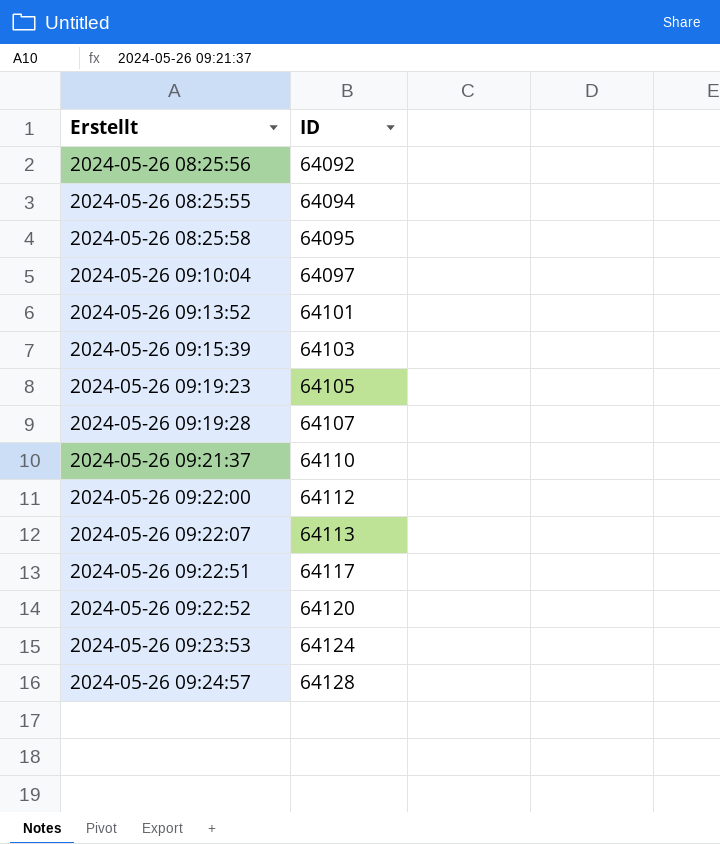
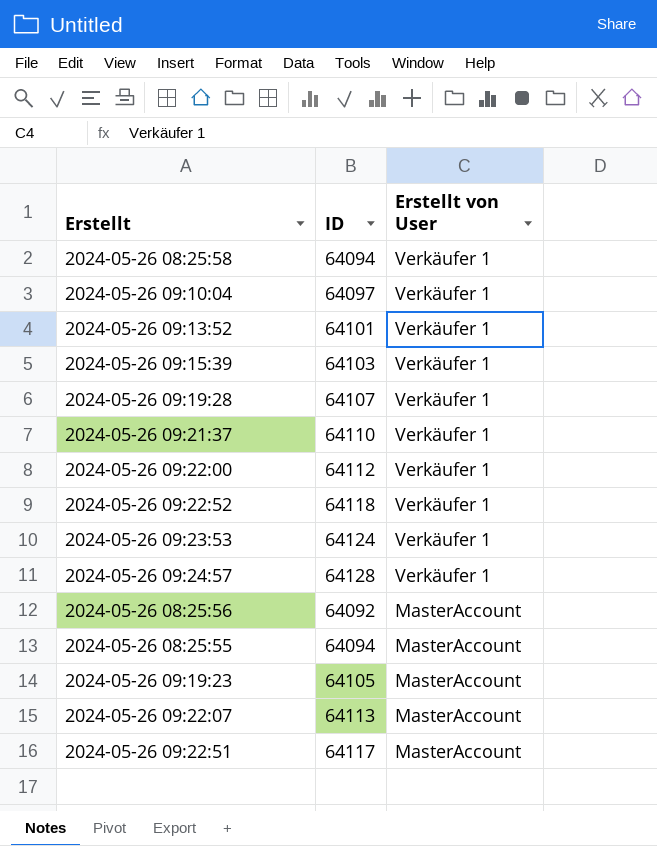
row order: ID ascending -> Erstellt von User descending
column Erstellt von User | position: none -> 3
2024-05-26 08:25:58 | ID: 64095 -> 64094
2024-05-26 09:22:52 | ID: 64120 -> 64118

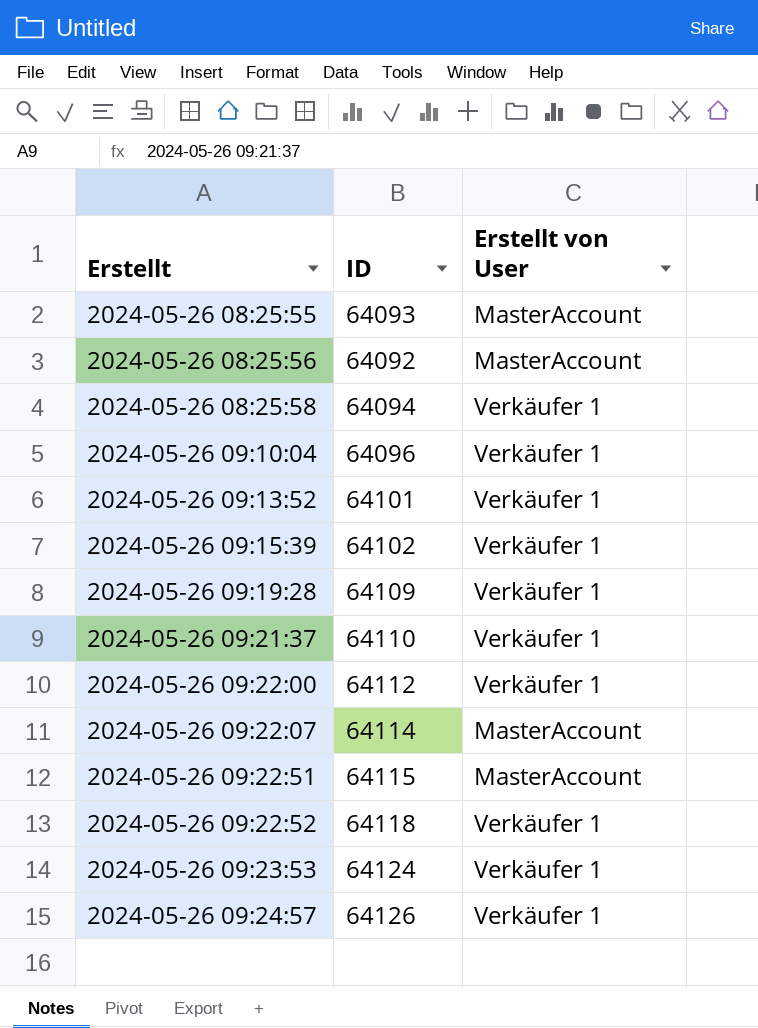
row order: Erstellt von User descending -> Erstellt ascending
row 2024-05-26 09:19:23: 64105 | MasterAccount -> none
2024-05-26 08:25:55 | ID: 64094 -> 64093
2024-05-26 09:10:04 | ID: 64097 -> 64096
2024-05-26 09:15:39 | ID: 64103 -> 64102
2024-05-26 09:19:28 | ID: 64107 -> 64109
2024-05-26 09:22:07 | ID: 64113 -> 64114
2024-05-26 09:22:51 | ID: 64117 -> 64115
2024-05-26 09:24:57 | ID: 64128 -> 64126

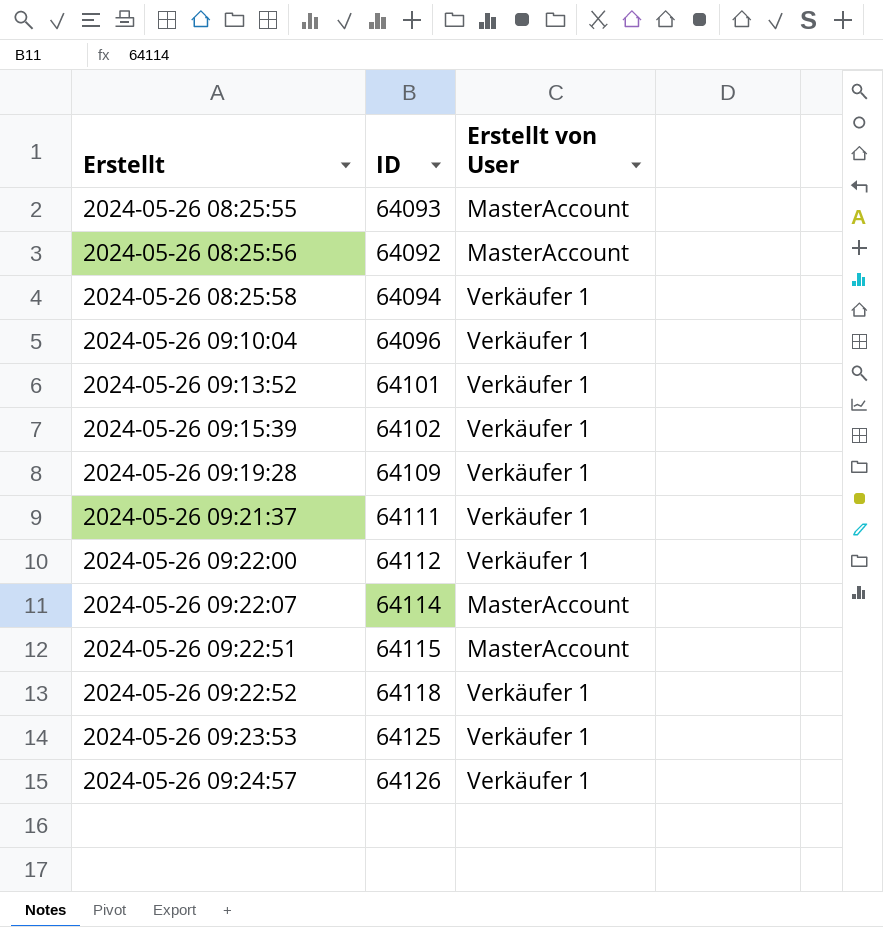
2024-05-26 09:21:37 | ID: 64110 -> 64111
2024-05-26 09:23:53 | ID: 64124 -> 64125

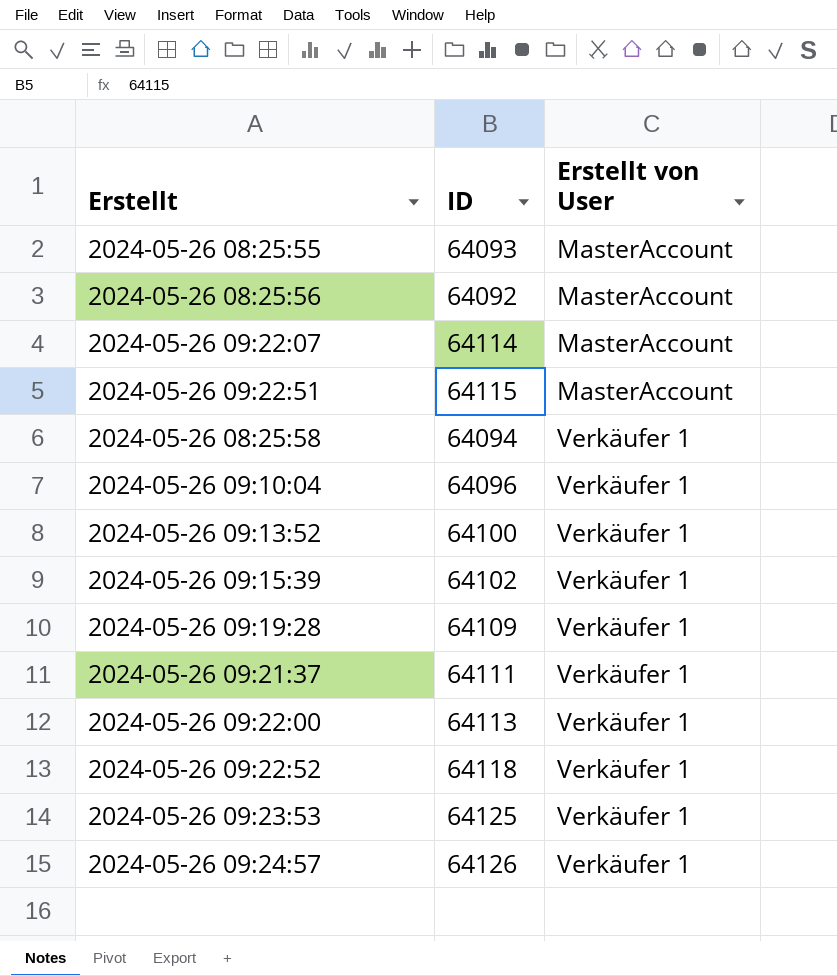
row order: Erstellt ascending -> Erstellt von User ascending
2024-05-26 09:13:52 | ID: 64101 -> 64100
2024-05-26 09:22:00 | ID: 64112 -> 64113

